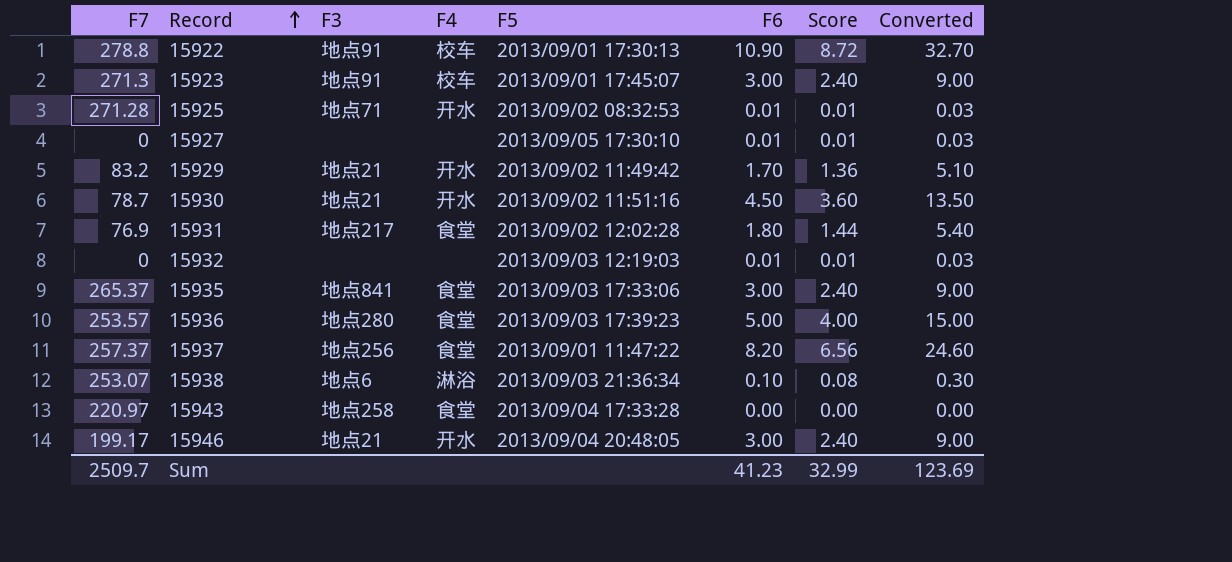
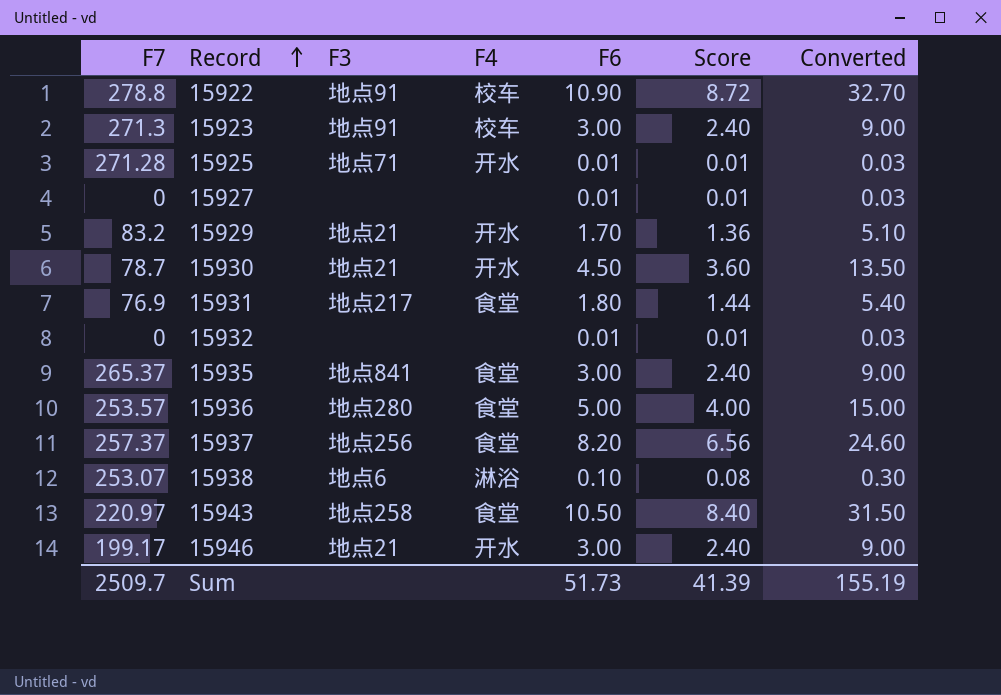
column F5 | position: 5 -> none
15943 | F6: 0.00 -> 10.50
15943 | Score: 0.00 -> 8.40
15943 | Converted: 0.00 -> 31.50
Sum | F6: 41.23 -> 51.73
Sum | Score: 32.99 -> 41.39
Sum | Converted: 123.69 -> 155.19

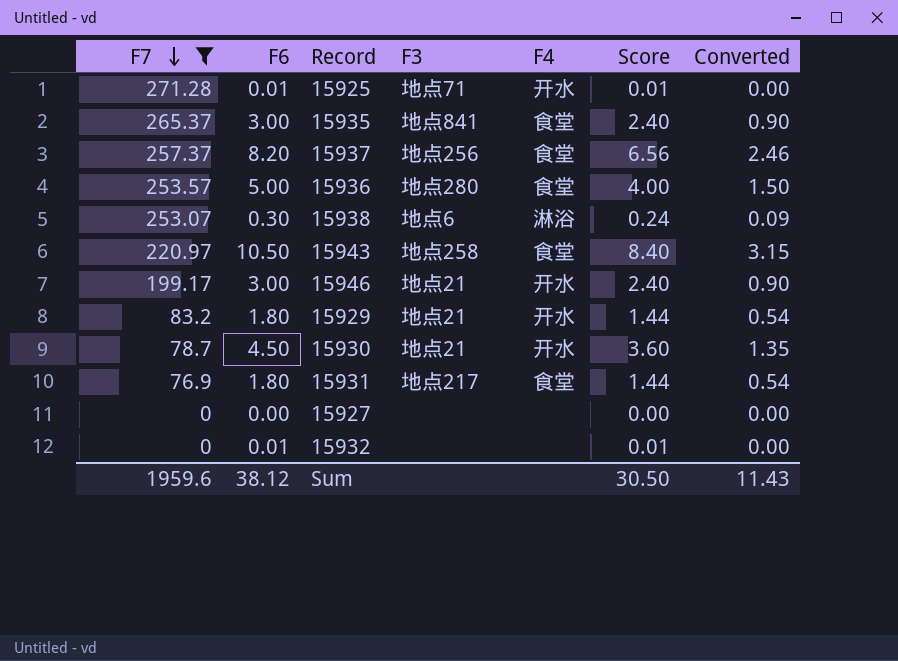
filter: none -> F7 <= 271.28
row order: Record ascending -> F7 descending
column F6 | position: 5 -> 2
column Converted | formula: [F6] * 3 -> [F6] * 0.3
15938 | F6: 0.10 -> 0.30
15938 | Score: 0.08 -> 0.24
15929 | F6: 1.70 -> 1.80
15929 | Score: 1.36 -> 1.44
15927 | F6: 0.01 -> 0.00
15927 | Score: 0.01 -> 0.00
Sum | F7: 2509.7 -> 1959.6
Sum | F6: 51.73 -> 38.12
Sum | Score: 41.39 -> 30.50
Sum | Converted: 155.19 -> 11.43

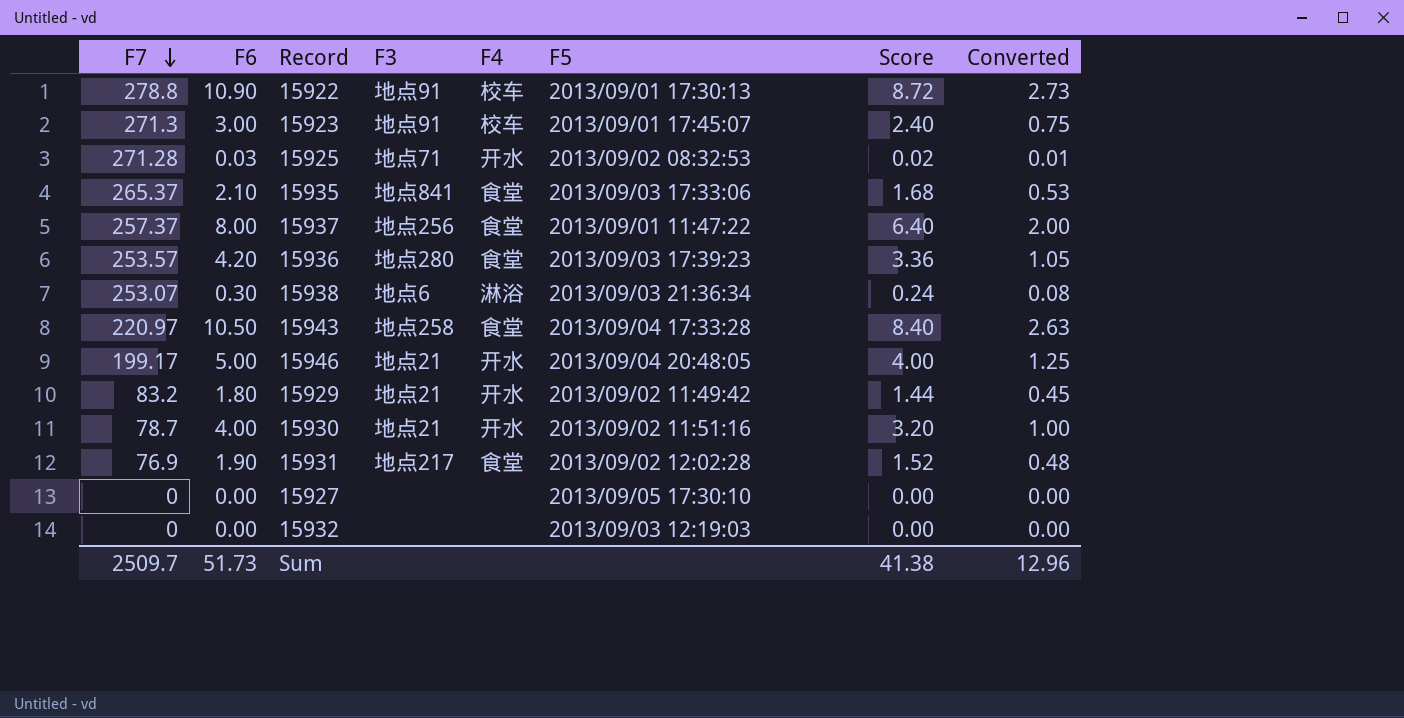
filter: F7 <= 271.28 -> none
column F5 | position: none -> 6
column Converted | formula: [F6] * 0.3 -> [F6] * 0.25
15925 | F6: 0.01 -> 0.03
15925 | Score: 0.01 -> 0.02
15935 | F6: 3.00 -> 2.10
15935 | Score: 2.40 -> 1.68
15937 | F6: 8.20 -> 8.00
15937 | Score: 6.56 -> 6.40
15936 | F6: 5.00 -> 4.20
15936 | Score: 4.00 -> 3.36
15946 | F6: 3.00 -> 5.00
15946 | Score: 2.40 -> 4.00
15930 | F6: 4.50 -> 4.00
15930 | Score: 3.60 -> 3.20
15931 | F6: 1.80 -> 1.90
15931 | Score: 1.44 -> 1.52
15932 | F6: 0.01 -> 0.00
15932 | Score: 0.01 -> 0.00
Sum | F7: 1959.6 -> 2509.7
Sum | F6: 38.12 -> 51.73
Sum | Score: 30.50 -> 41.38
Sum | Converted: 11.43 -> 12.96

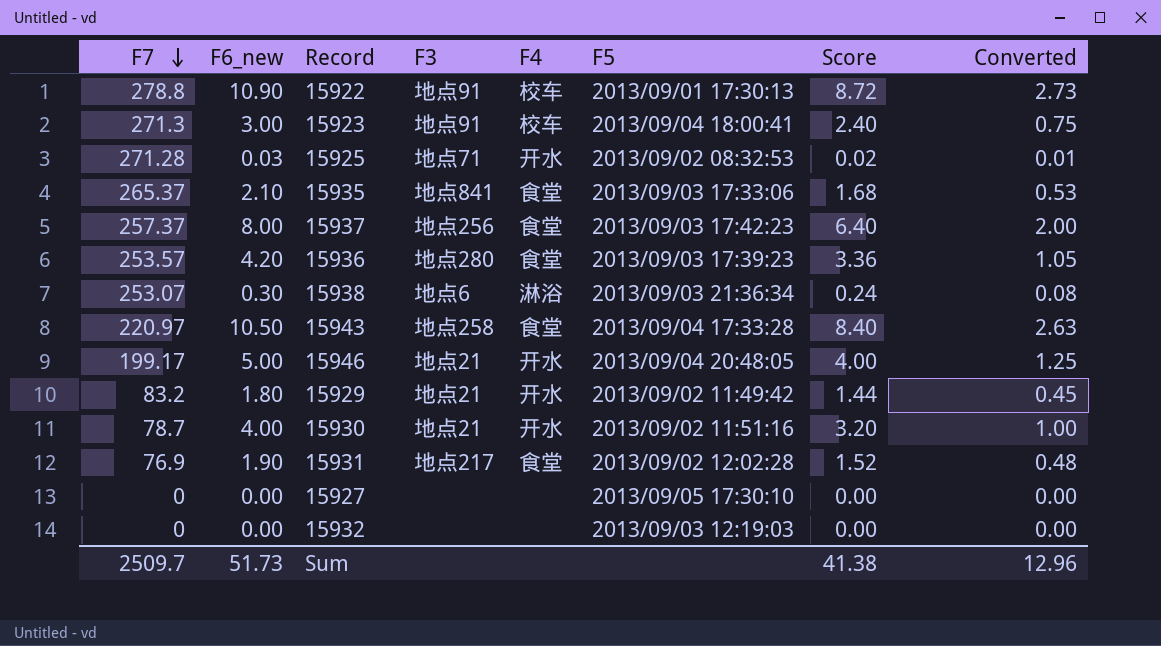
column name: F6 -> F6_new
15923 | F5: 2013/09/01 17:45:07 -> 2013/09/04 18:00:41
15937 | F5: 2013/09/01 11:47:22 -> 2013/09/03 17:42:23

